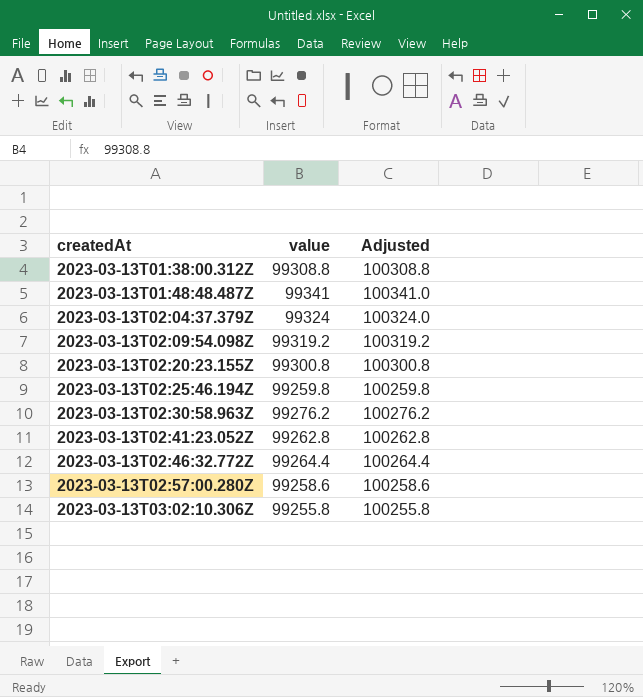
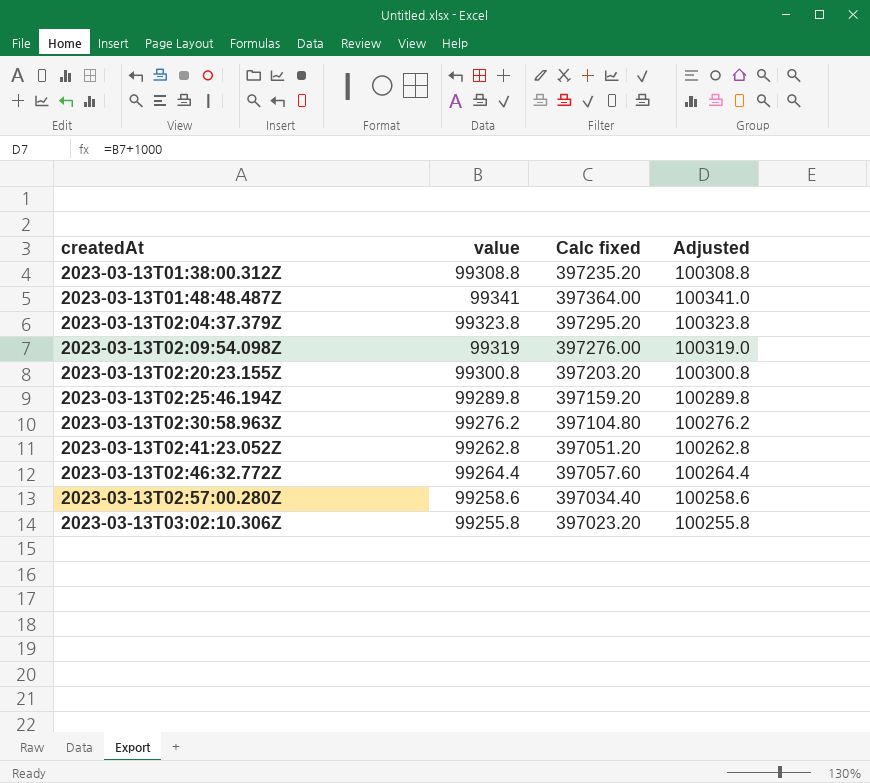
column Calc fixed | formula: none -> [value] * 4
2023-03-13T02:04:37.379Z | value: 99324 -> 99323.8
2023-03-13T02:04:37.379Z | Adjusted: 100324.0 -> 100323.8
2023-03-13T02:09:54.098Z | value: 99319.2 -> 99319
2023-03-13T02:09:54.098Z | Adjusted: 100319.2 -> 100319.0
2023-03-13T02:25:46.194Z | value: 99259.8 -> 99289.8
2023-03-13T02:25:46.194Z | Adjusted: 100259.8 -> 100289.8

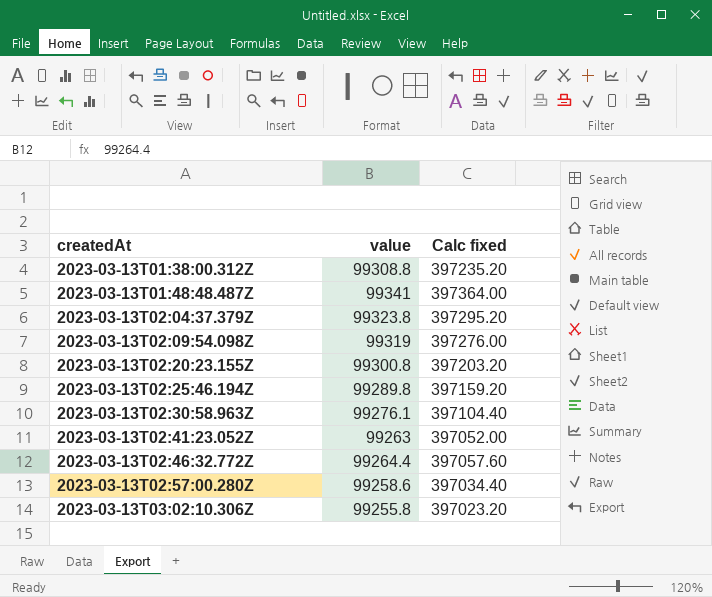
column Adjusted | formula: [value] + 1000 -> none
2023-03-13T02:30:58.963Z | value: 99276.2 -> 99276.1
2023-03-13T02:30:58.963Z | Calc fixed: 397104.80 -> 397104.40
2023-03-13T02:41:23.052Z | value: 99262.8 -> 99263
2023-03-13T02:41:23.052Z | Calc fixed: 397051.20 -> 397052.00

